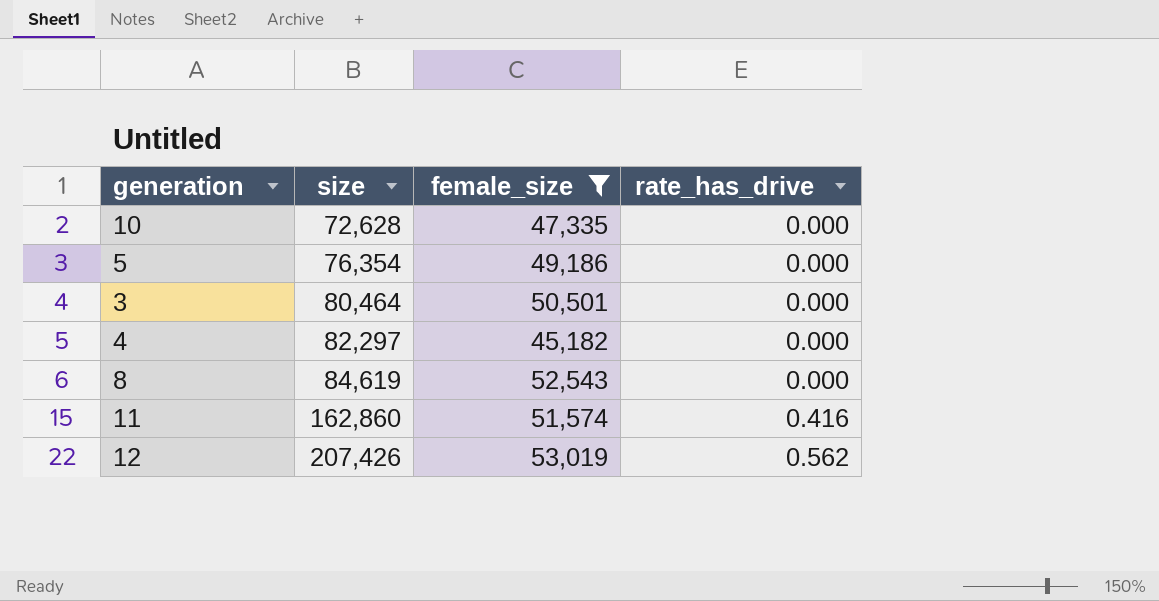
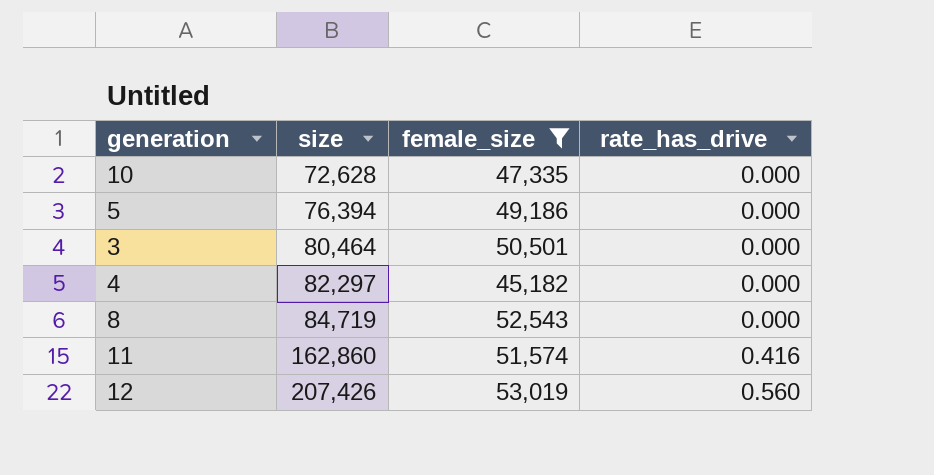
5 | size: 76,354 -> 76,394
8 | size: 84,619 -> 84,719
12 | rate_has_drive: 0.562 -> 0.560

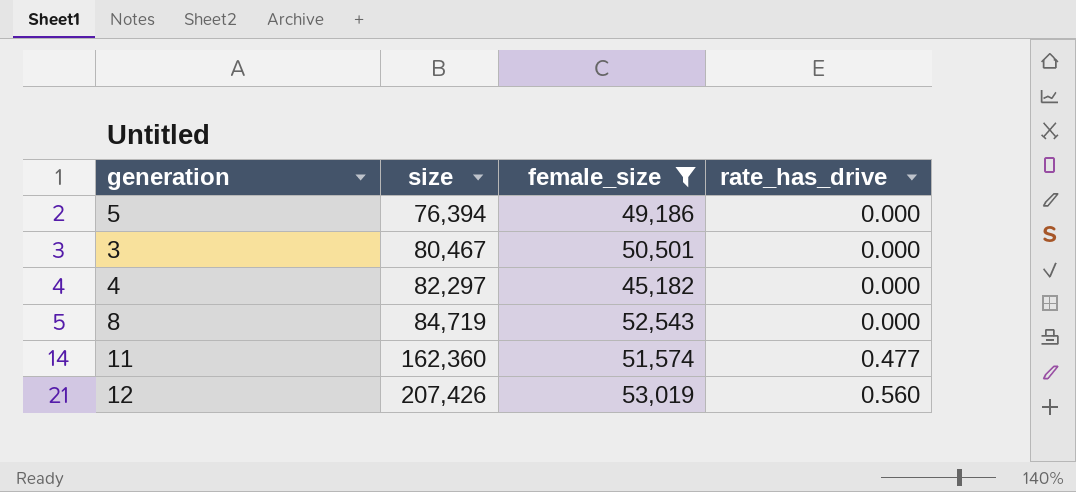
row 10: 72,628 | 47,335 | 0.000 -> none
3 | size: 80,464 -> 80,467
11 | size: 162,860 -> 162,360
11 | rate_has_drive: 0.416 -> 0.477

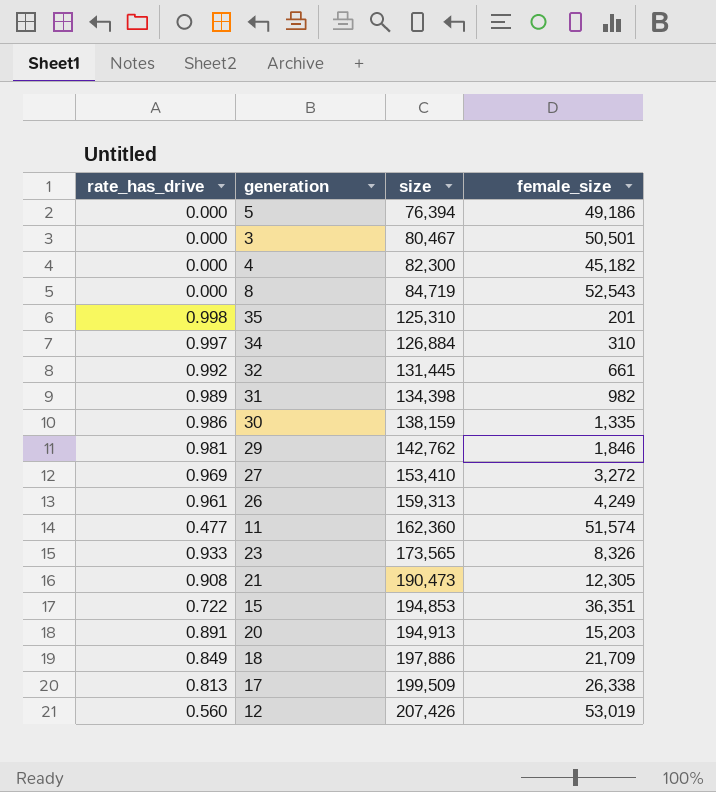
filter: female_size >= 45,182 -> none
column rate_has_drive | position: 4 -> 1
4 | size: 82,297 -> 82,300

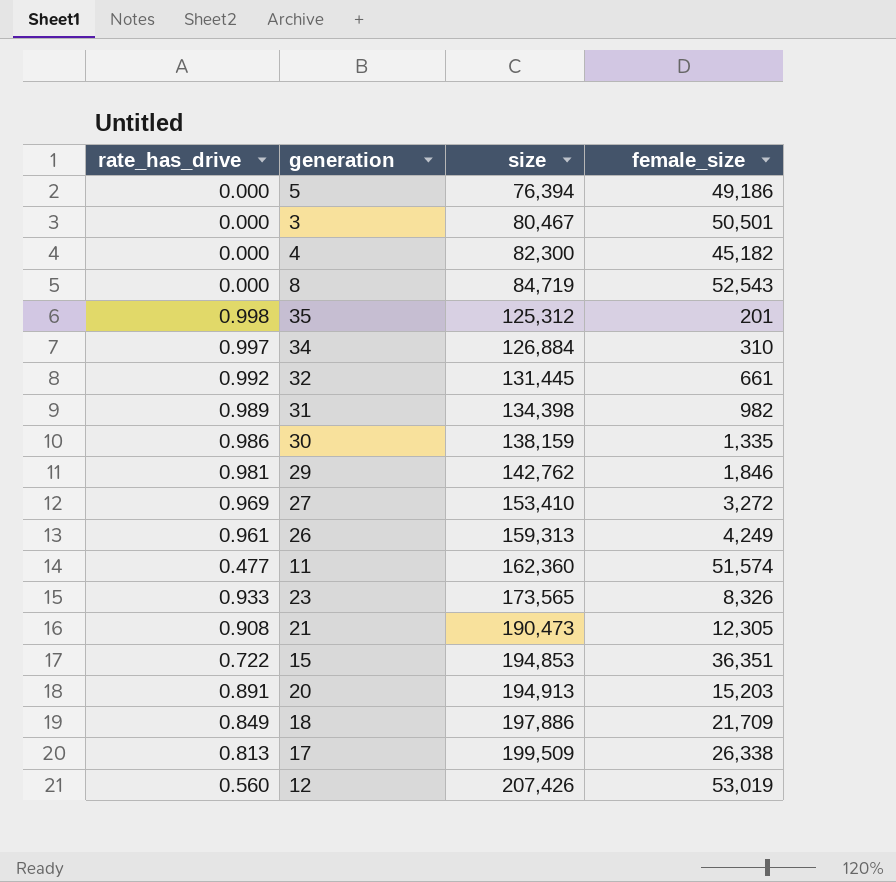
35 | size: 125,310 -> 125,312

